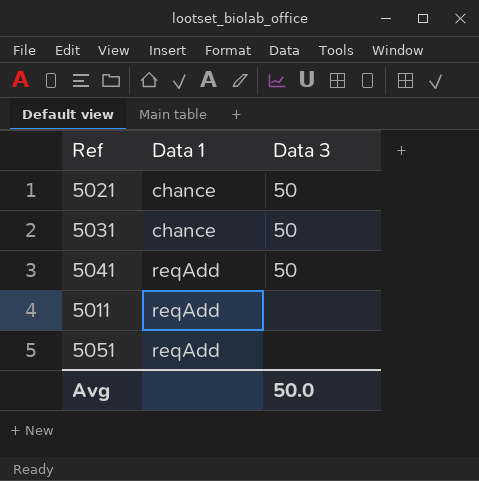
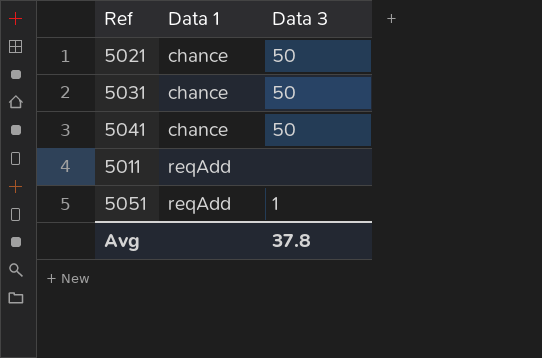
5041 | Data 1: reqAdd -> chance
5051 | Data 3: none -> 1
Avg | Data 3: 50.0 -> 37.8

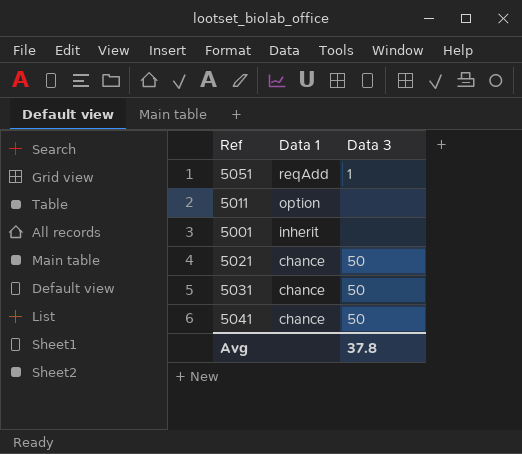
row order: Data 1 ascending -> Data 1 descending
5011 | Data 1: reqAdd -> option
row 5001: none -> inherit | none

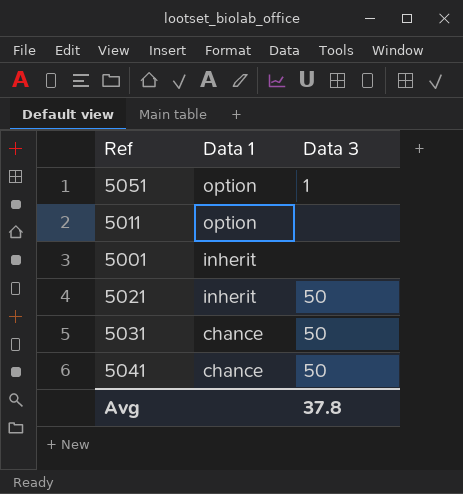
5051 | Data 1: reqAdd -> option
5021 | Data 1: chance -> inherit

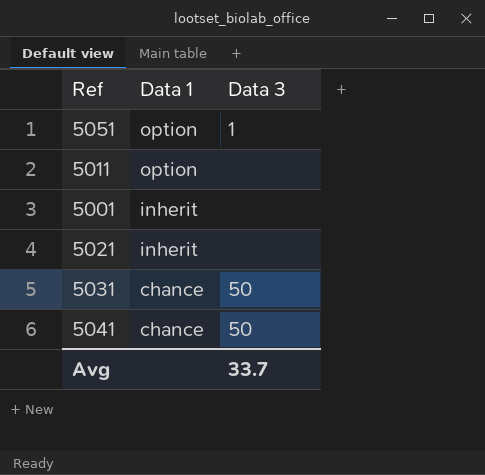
5021 | Data 3: 50 -> none
Avg | Data 3: 37.8 -> 33.7

